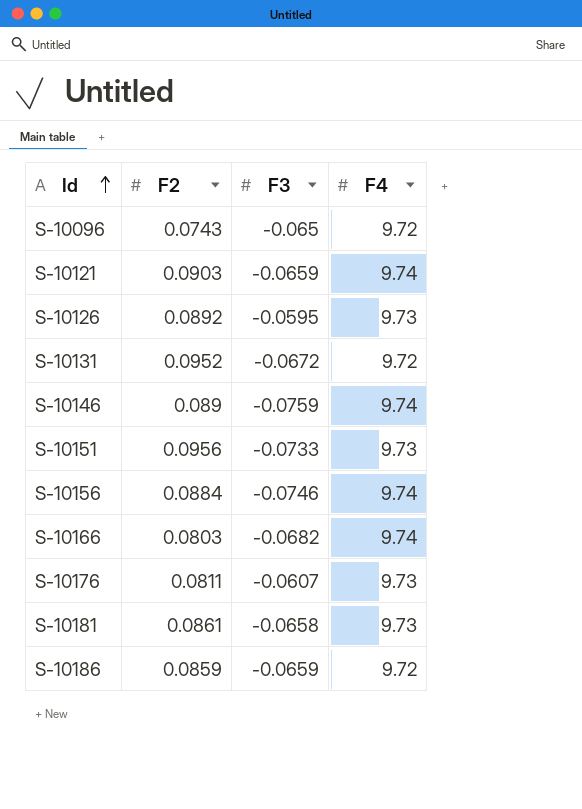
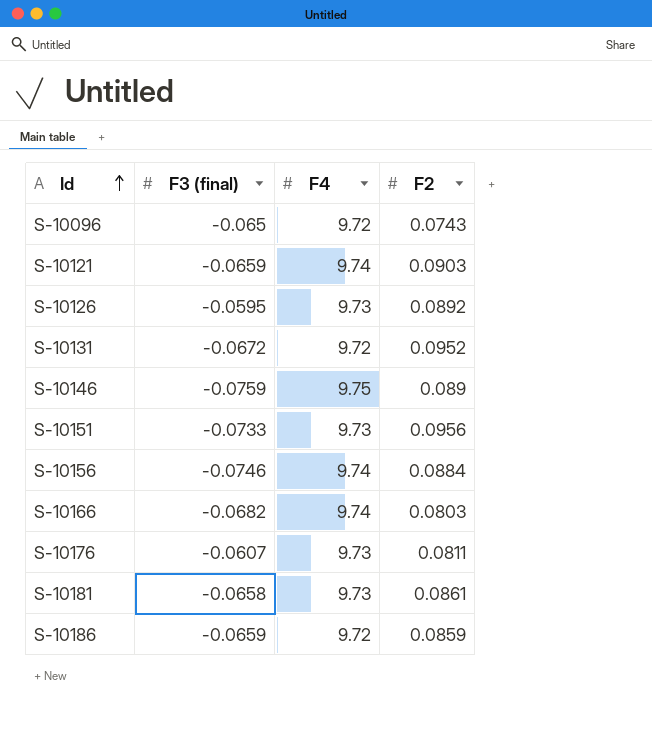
column name: F3 -> F3 (final)
column F2 | position: 2 -> 4
S-10146 | F4: 9.74 -> 9.75

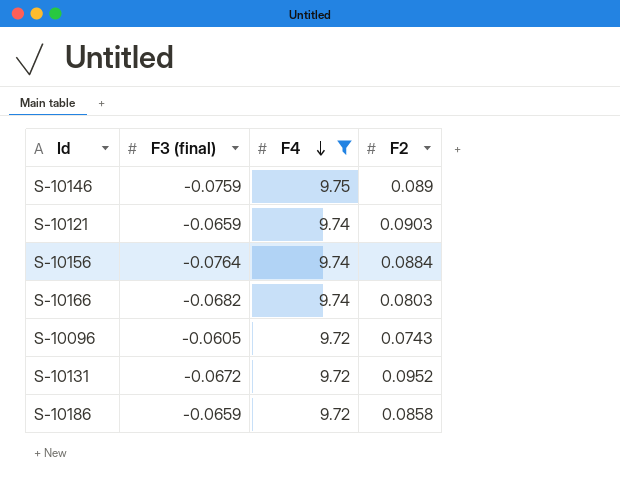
filter: none -> F4 != 9.73
row order: Id ascending -> F4 descending
S-10156 | F3 (final): -0.0746 -> -0.0764
S-10096 | F3 (final): -0.065 -> -0.0605
S-10186 | F2: 0.0859 -> 0.0858

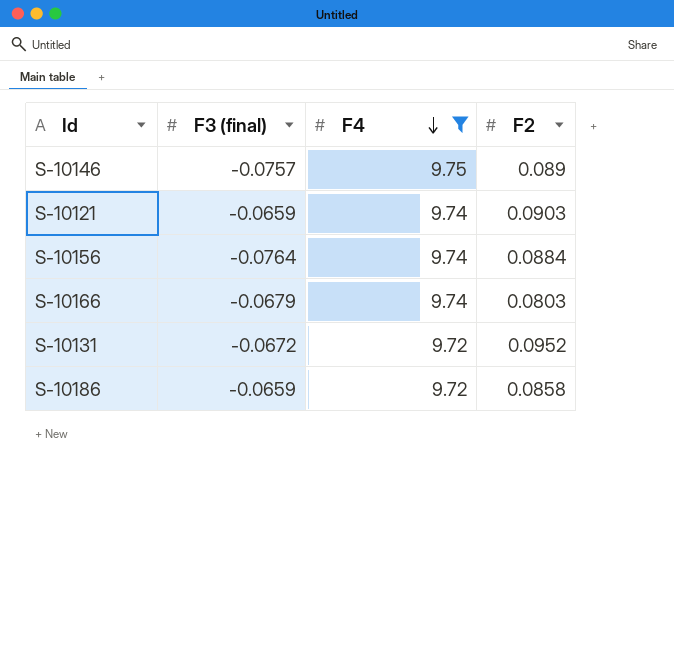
row S-10096: -0.0605 | 9.72 | 0.0743 -> none
S-10146 | F3 (final): -0.0759 -> -0.0757
S-10166 | F3 (final): -0.0682 -> -0.0679

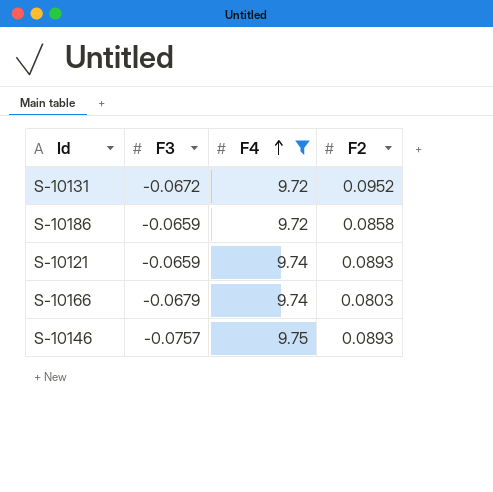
row order: F4 descending -> F4 ascending
column name: F3 (final) -> F3
row S-10156: -0.0764 | 9.74 | 0.0884 -> none
S-10121 | F2: 0.0903 -> 0.0893
S-10146 | F2: 0.089 -> 0.0893

